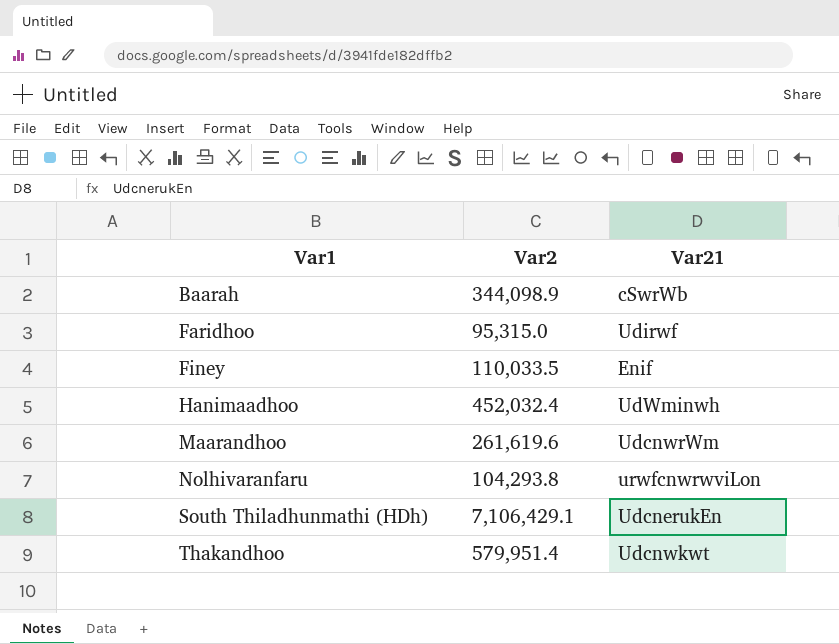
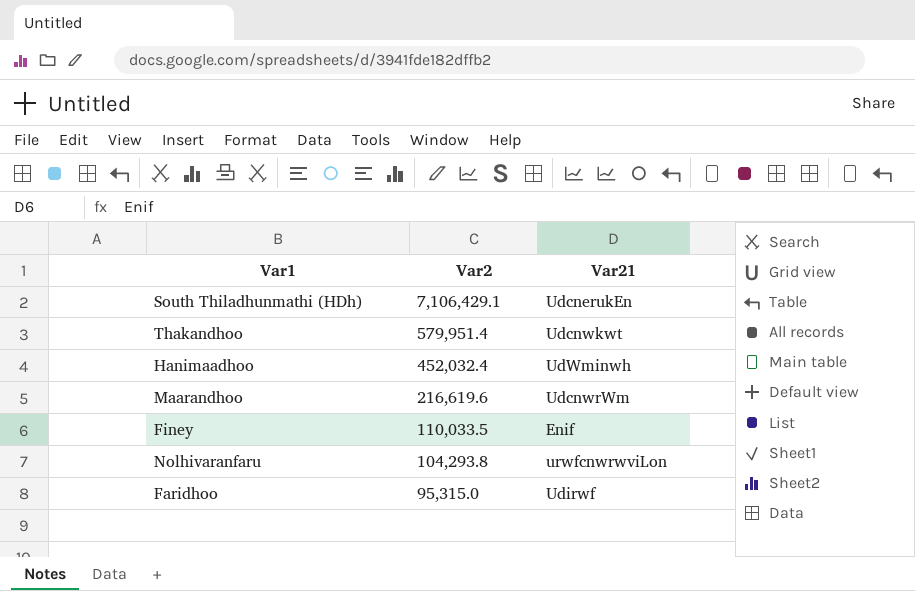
row order: Var1 ascending -> Var2 descending
row Baarah: 344,098.9 | cSwrWb -> none
Maarandhoo | Var2: 261,619.6 -> 216,619.6

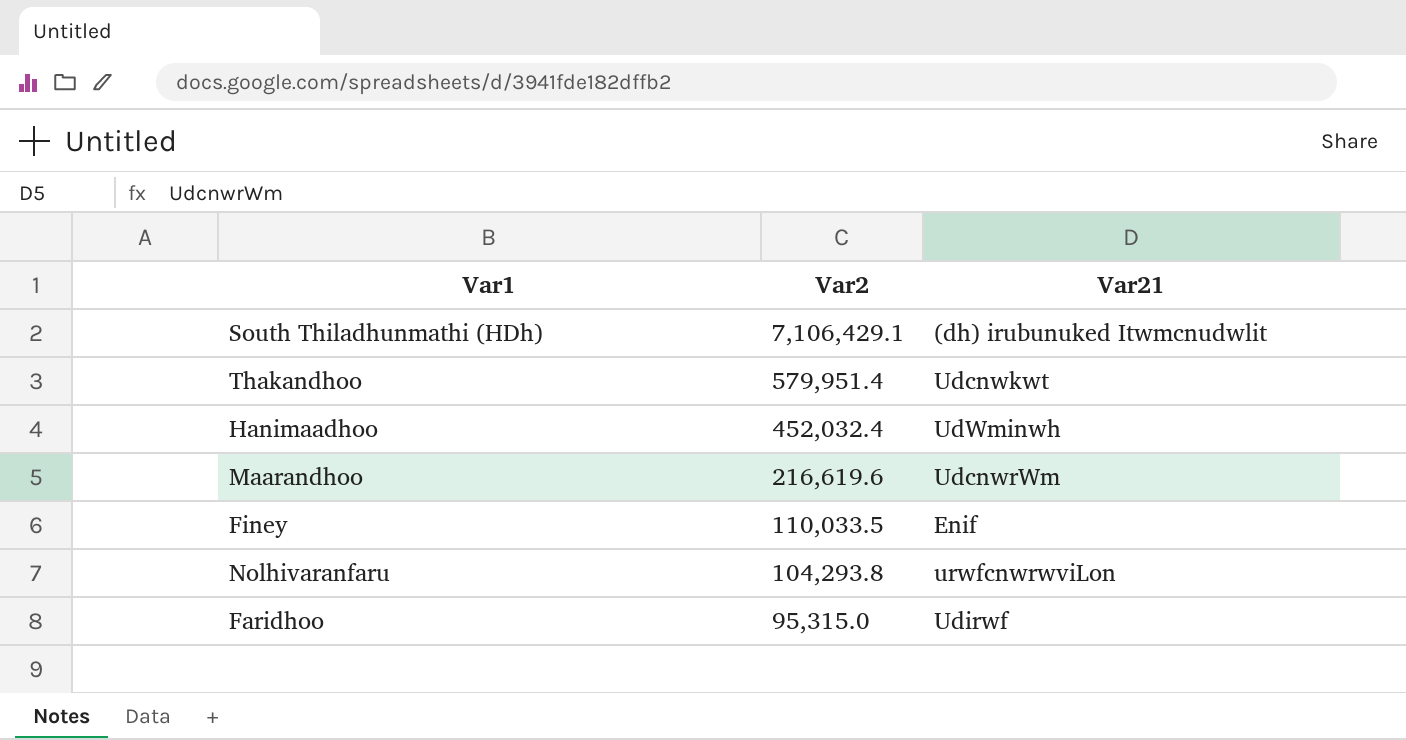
South Thiladhunmathi (HDh) | Var21: UdcnerukEn -> (dh) irubunuked Itwmcnudwlit

